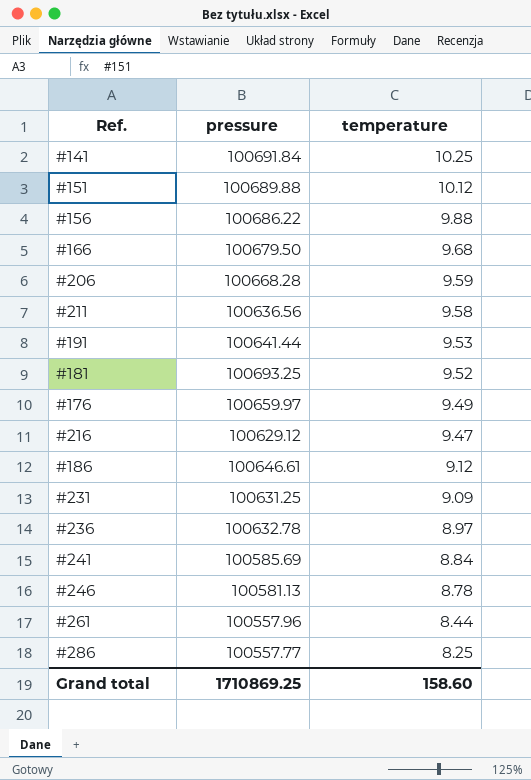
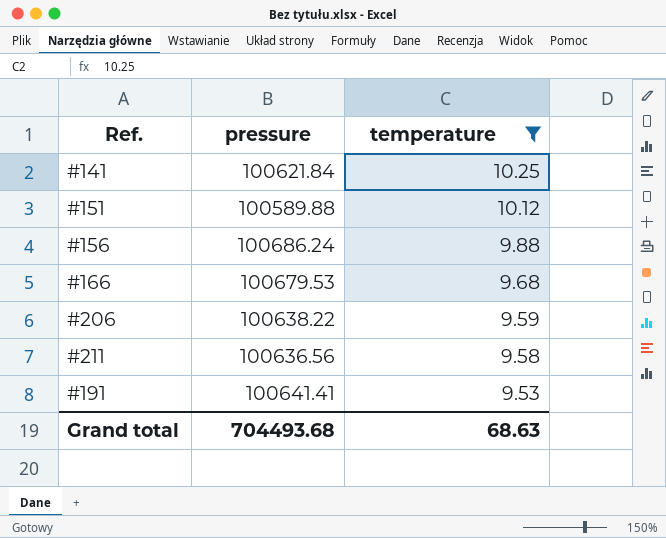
filter: none -> temperature >= 9.53
#141 | pressure: 100691.84 -> 100621.84
#151 | pressure: 100689.88 -> 100589.88
#156 | pressure: 100686.22 -> 100686.24
#166 | pressure: 100679.50 -> 100679.53
#206 | pressure: 100668.28 -> 100638.22
#191 | pressure: 100641.44 -> 100641.41
Grand total | pressure: 1710869.25 -> 704493.68
Grand total | temperature: 158.60 -> 68.63

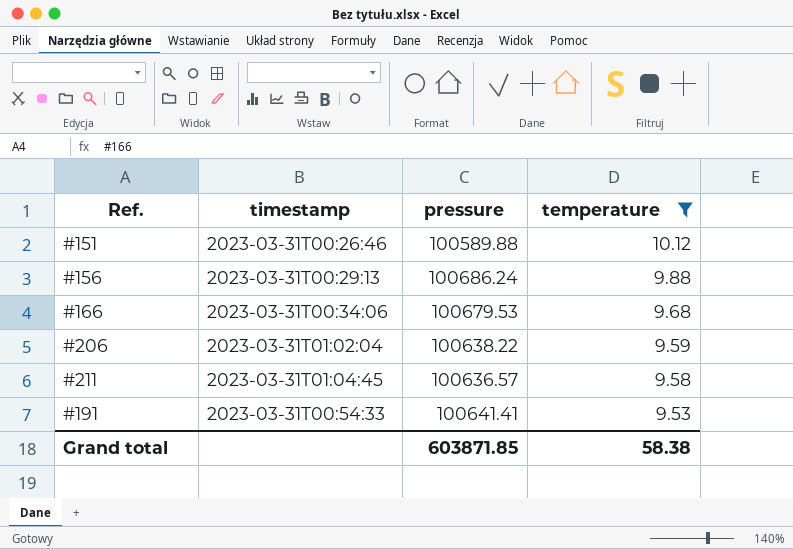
column timestamp | position: none -> 2
row #141: 100621.84 | 10.25 -> none
#211 | pressure: 100636.56 -> 100636.57
Grand total | pressure: 704493.68 -> 603871.85
Grand total | temperature: 68.63 -> 58.38

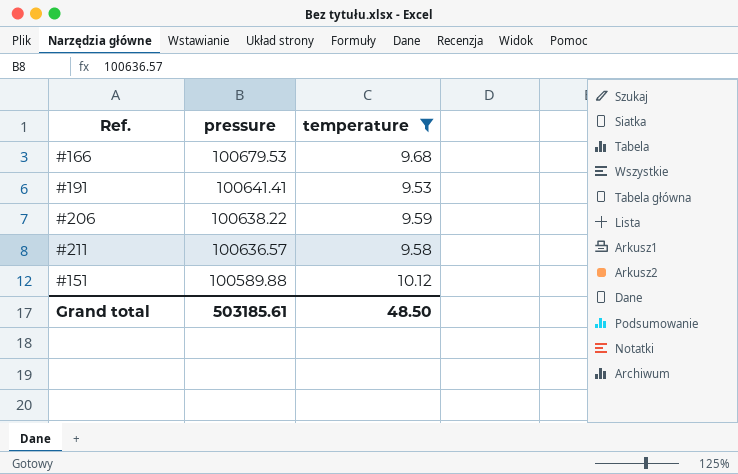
row order: temperature descending -> pressure descending
column timestamp | position: 2 -> none
row #156: 2023-03-31T00:29:13 | 100686.24 | 9.88 -> none
Grand total | pressure: 603871.85 -> 503185.61
Grand total | temperature: 58.38 -> 48.50

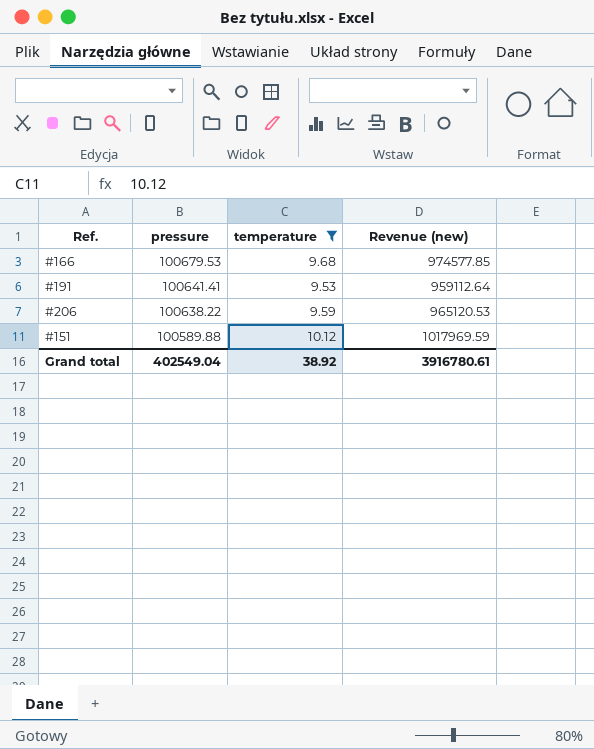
column Revenue (new) | formula: none -> [pressure] * [temperature]
row #211: 100636.57 | 9.58 -> none
Grand total | pressure: 503185.61 -> 402549.04
Grand total | temperature: 48.50 -> 38.92

